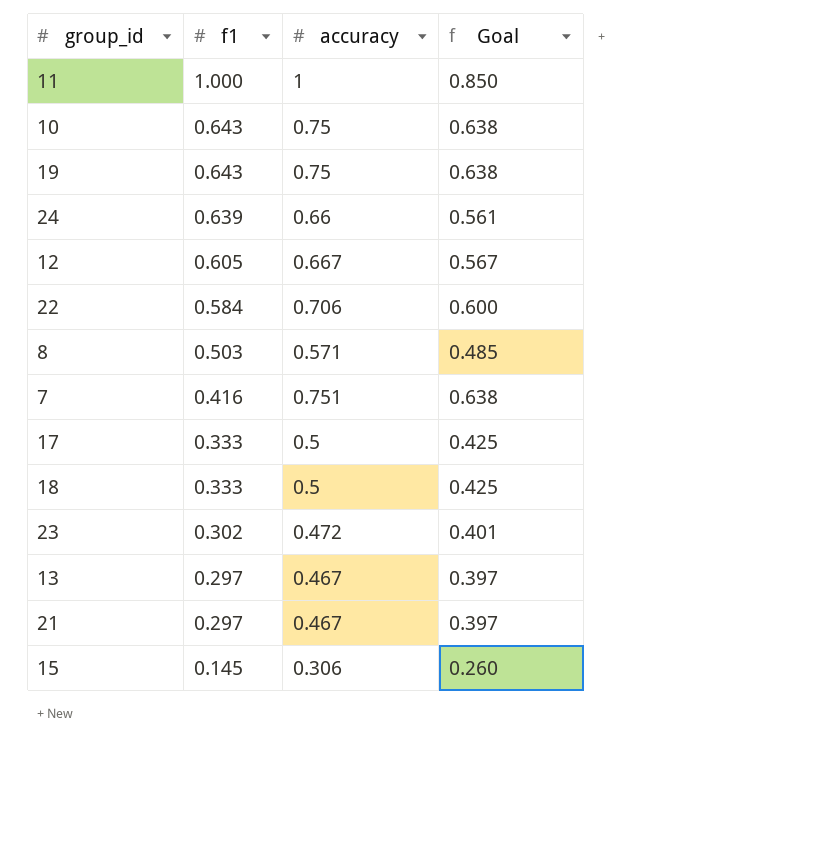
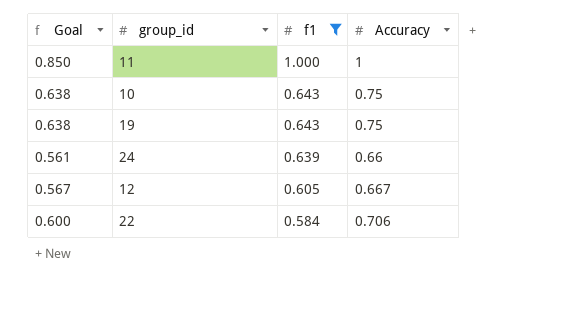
filter: none -> f1 >= 0.584
column Goal | position: 4 -> 1
column name: accuracy -> Accuracy

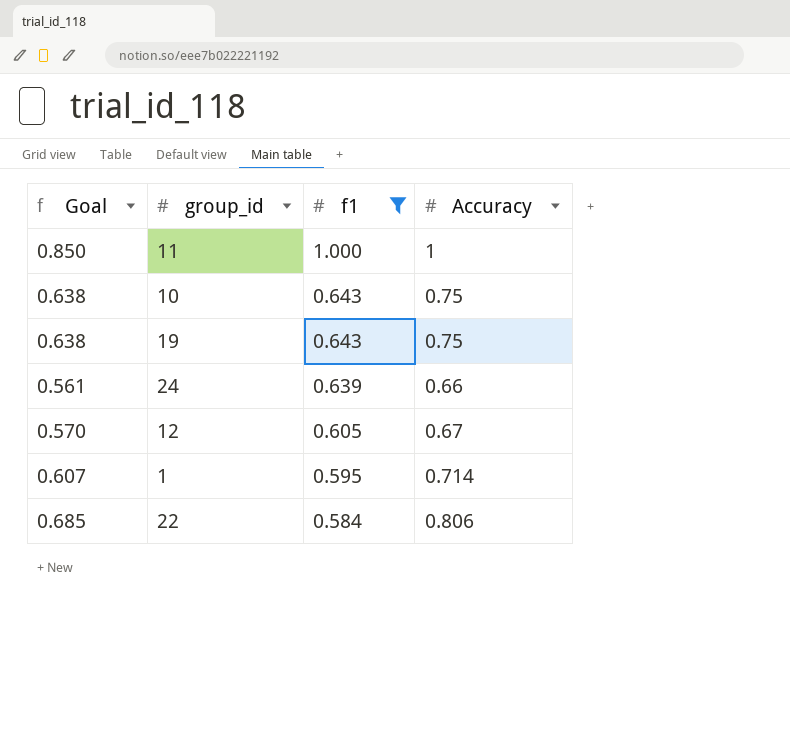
12 | Goal: 0.567 -> 0.570
12 | Accuracy: 0.667 -> 0.67
row 1: none -> 0.607 | 0.595 | 0.714
22 | Goal: 0.600 -> 0.685
22 | Accuracy: 0.706 -> 0.806

